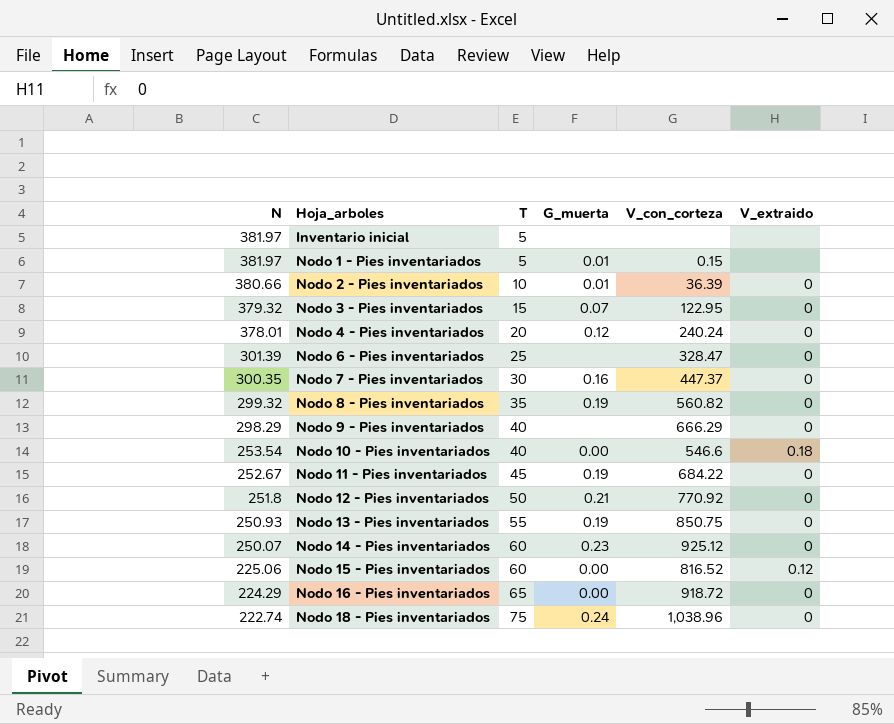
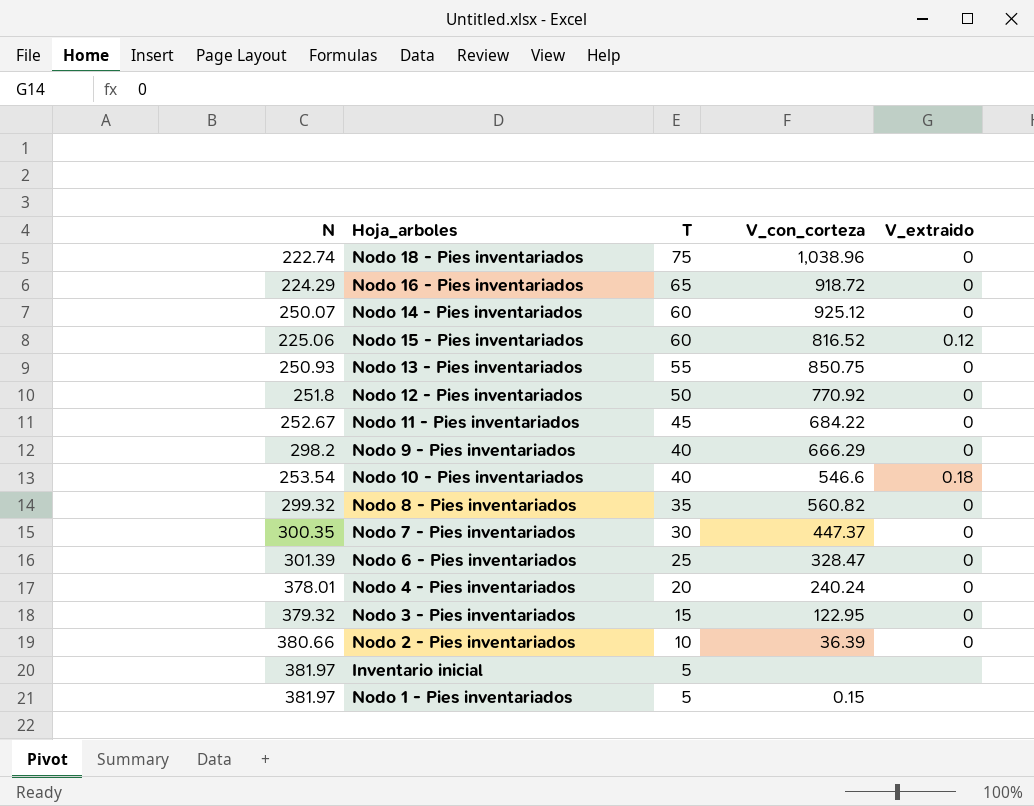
row order: N descending -> T descending
column G_muerta | position: 4 -> none
Nodo 9 - Pies inventariados | N: 298.29 -> 298.2

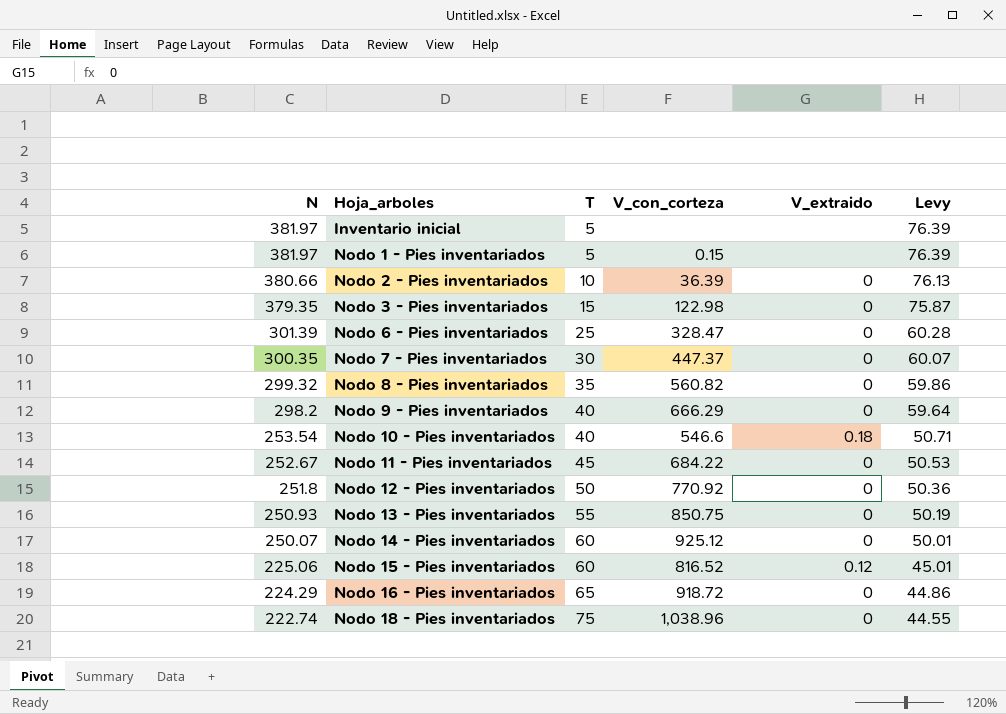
row order: T descending -> N descending
column Levy | formula: none -> [N] * 0.2
row Nodo 4 - Pies inventariados: 378.01 | 20 | 240.24 | 0 -> none
Nodo 3 - Pies inventariados | N: 379.32 -> 379.35
Nodo 3 - Pies inventariados | V_con_corteza: 122.95 -> 122.98

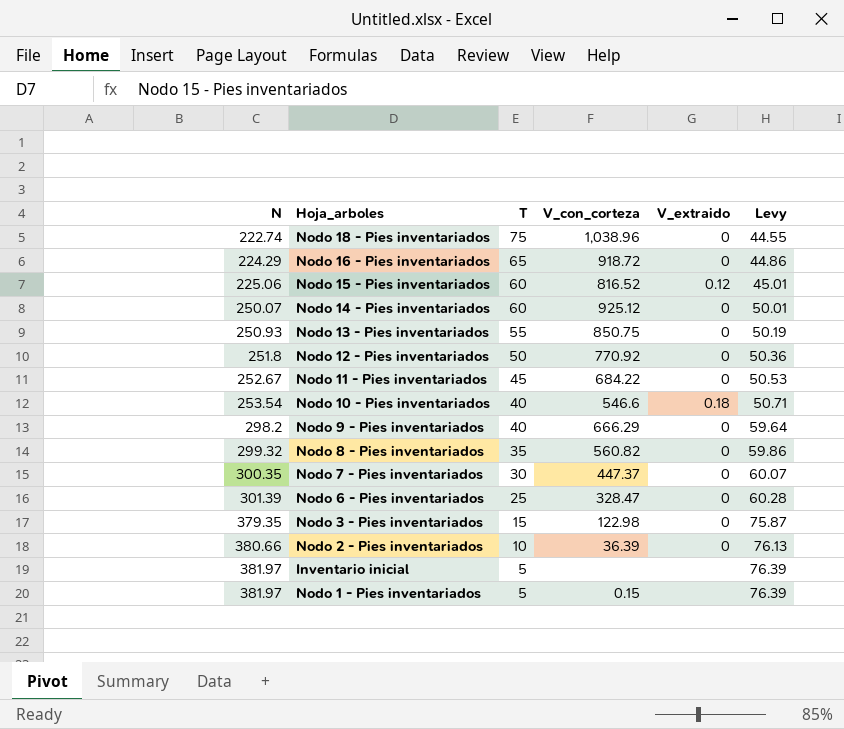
row order: N descending -> N ascending

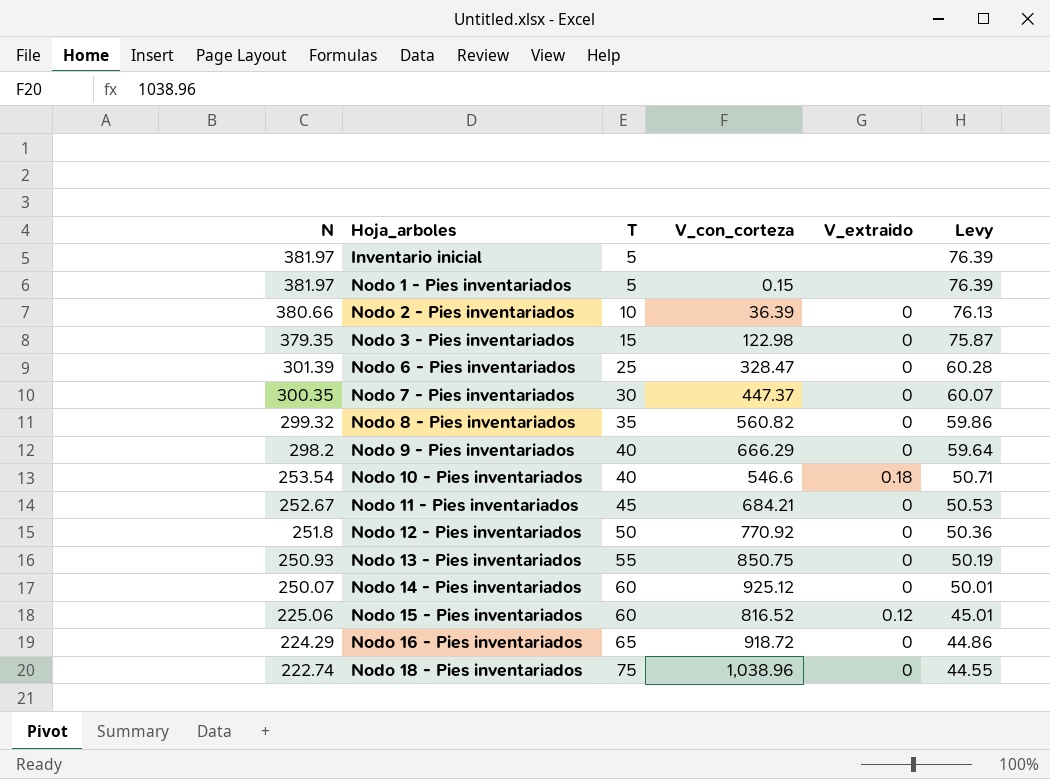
row order: N ascending -> N descending
Nodo 11 - Pies inventariados | V_con_corteza: 684.22 -> 684.21

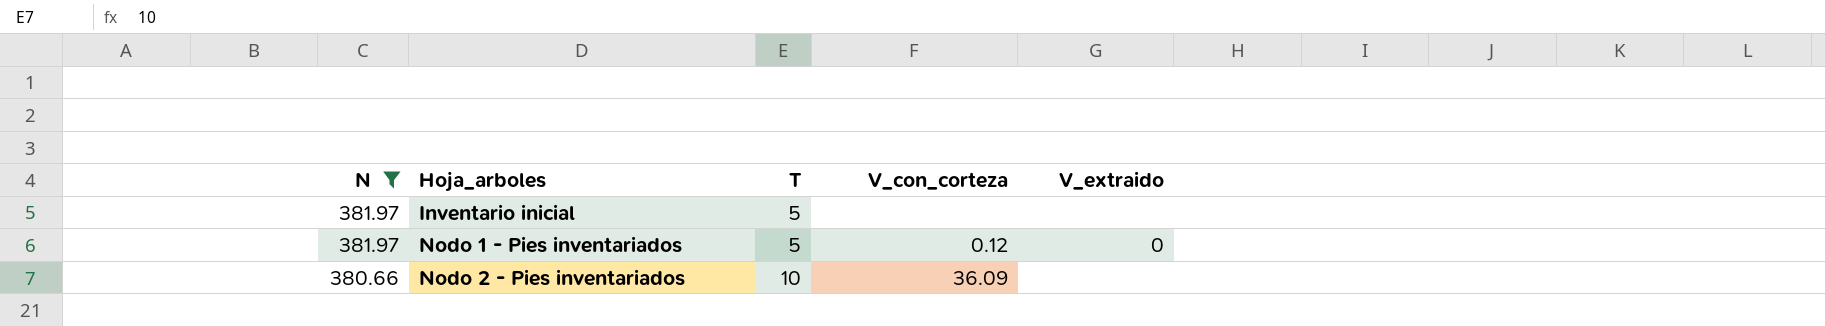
filter: none -> N >= 380.66
column Levy | formula: [N] * 0.2 -> none
Nodo 1 - Pies inventariados | V_con_corteza: 0.15 -> 0.12
Nodo 1 - Pies inventariados | V_extraido: none -> 0
Nodo 2 - Pies inventariados | V_con_corteza: 36.39 -> 36.09
Nodo 2 - Pies inventariados | V_extraido: 0 -> none

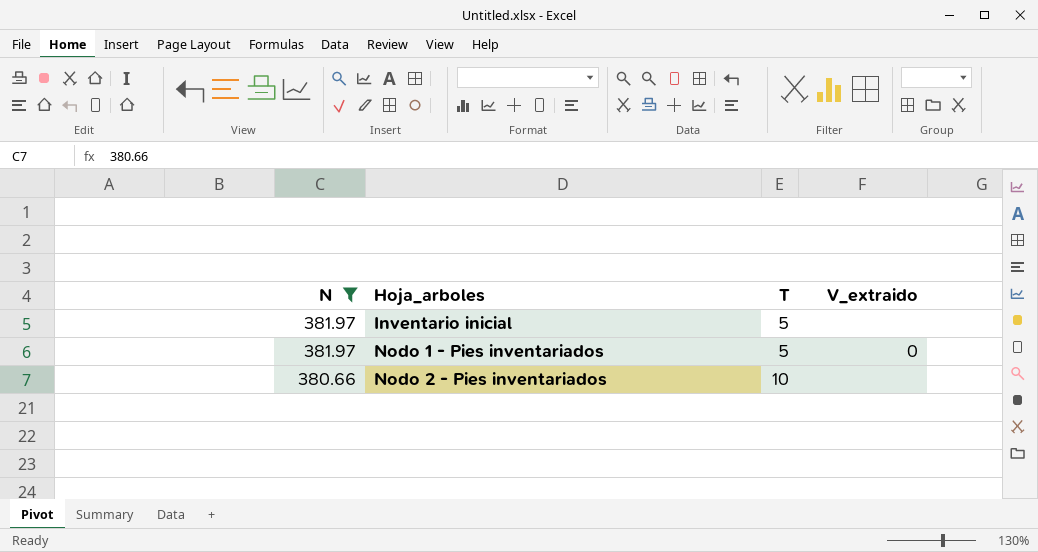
column V_con_corteza | position: 4 -> none

